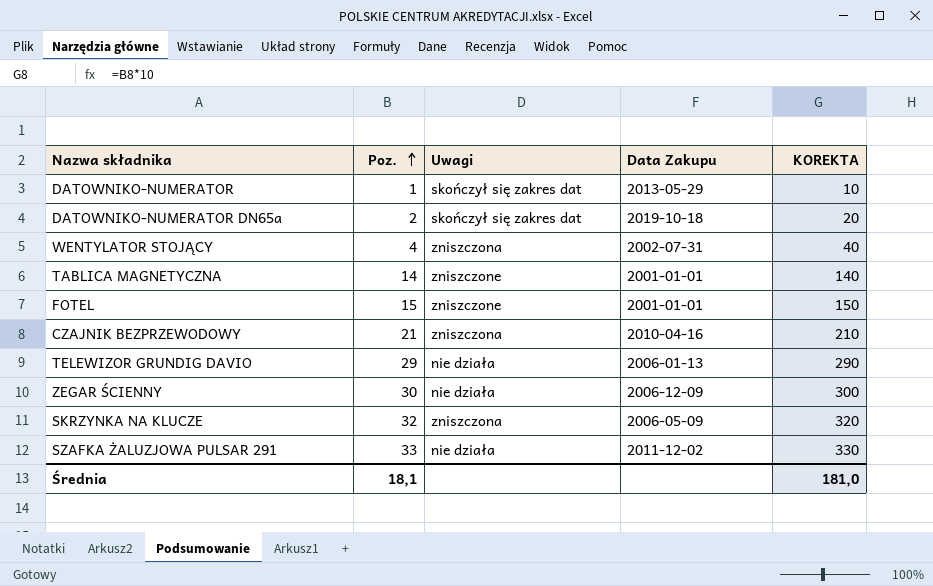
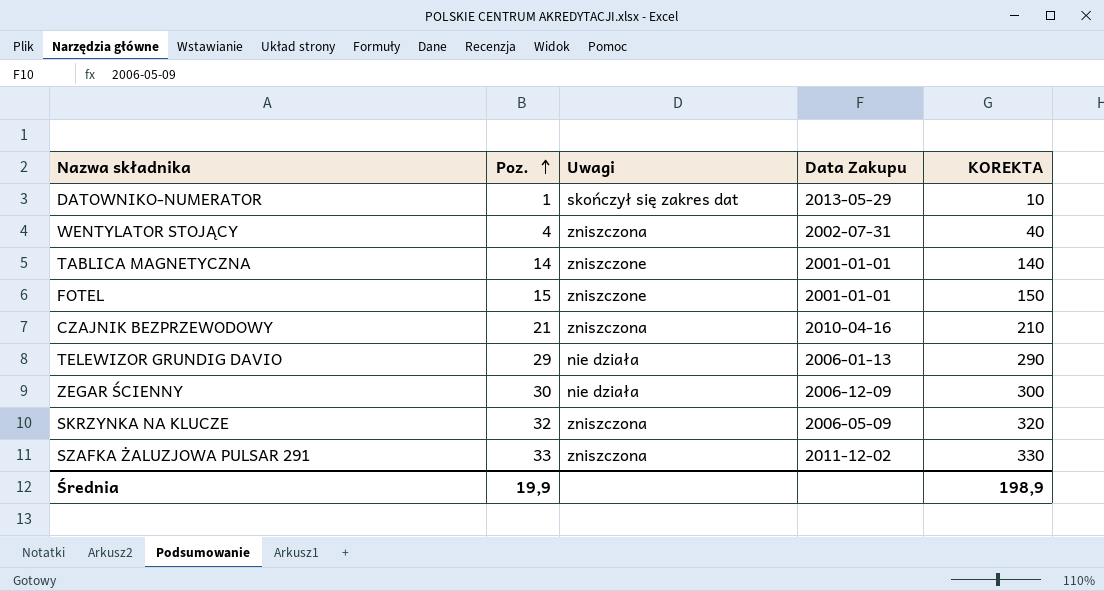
row DATOWNIKO-NUMERATOR DN65a: 2 | skończył się zakres dat | 2019-10-18 | 20 -> none
SZAFKA ŻALUZJOWA PULSAR 291 | Uwagi: nie działa -> zniszczona
Średnia | Poz.: 18,1 -> 19,9
Średnia | KOREKTA: 181,0 -> 198,9

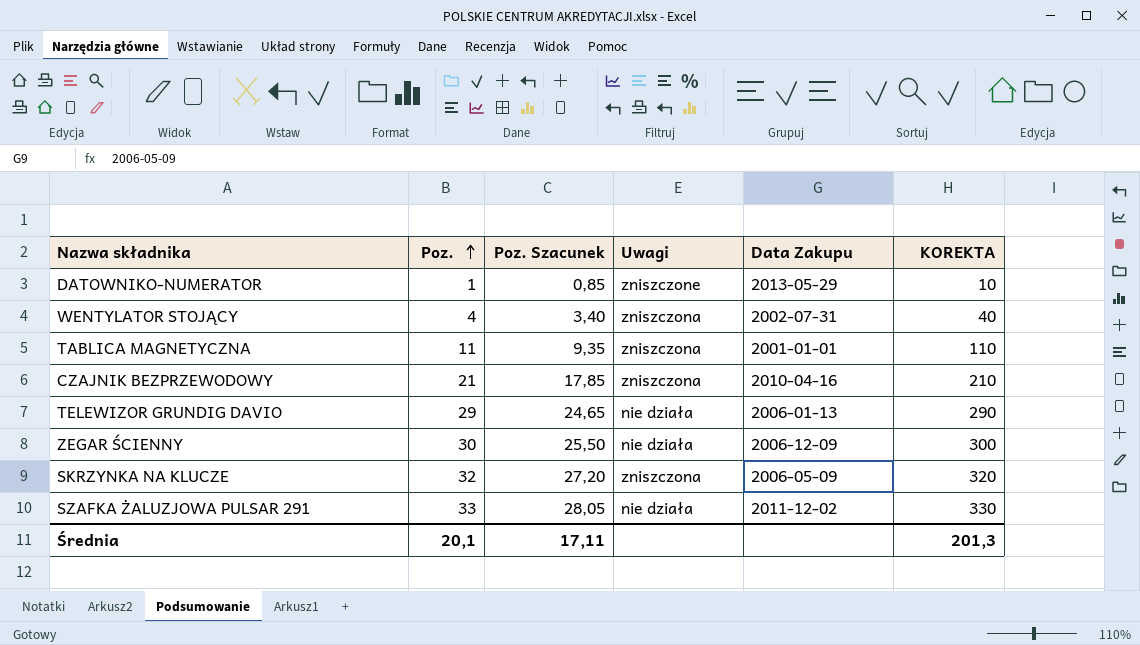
column Poz. Szacunek | formula: none -> [Poz.] * 0,85
row FOTEL: 15 | zniszczone | 2001-01-01 | 150 -> none
DATOWNIKO-NUMERATOR | Uwagi: skończył się zakres dat -> zniszczone
TABLICA MAGNETYCZNA | Poz.: 14 -> 11
TABLICA MAGNETYCZNA | Uwagi: zniszczone -> zniszczona
TABLICA MAGNETYCZNA | KOREKTA: 140 -> 110
SZAFKA ŻALUZJOWA PULSAR 291 | Uwagi: zniszczona -> nie działa
Średnia | Poz.: 19,9 -> 20,1
Średnia | KOREKTA: 198,9 -> 201,3

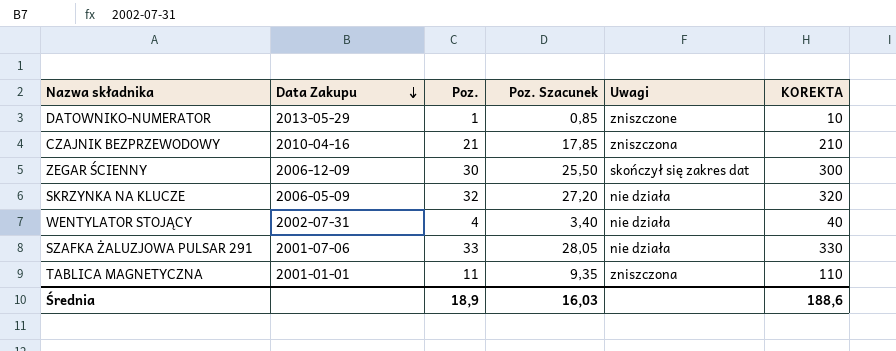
row order: Poz. ascending -> Data Zakupu descending
column Data Zakupu | position: 5 -> 2
row TELEWIZOR GRUNDIG DAVIO: 29 | 24,65 | nie działa | 2006-01-13 | 290 -> none
ZEGAR ŚCIENNY | Uwagi: nie działa -> skończył się zakres dat
SKRZYNKA NA KLUCZE | Uwagi: zniszczona -> nie działa
WENTYLATOR STOJĄCY | Uwagi: zniszczona -> nie działa
SZAFKA ŻALUZJOWA PULSAR 291 | Data Zakupu: 2011-12-02 -> 2001-07-06
Średnia | Poz.: 20,1 -> 18,9
Średnia | Poz. Szacunek: 17,11 -> 16,03
Średnia | KOREKTA: 201,3 -> 188,6

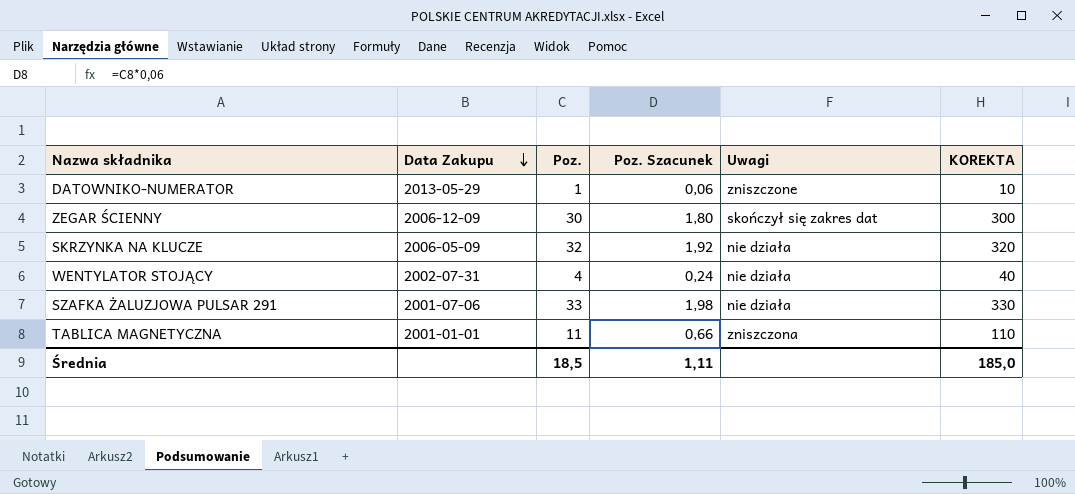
column Poz. Szacunek | formula: [Poz.] * 0,85 -> [Poz.] * 0,06
row CZAJNIK BEZPRZEWODOWY: 2010-04-16 | 21 | 17,85 | zniszczona | 210 -> none
Średnia | Poz.: 18,9 -> 18,5
Średnia | Poz. Szacunek: 16,03 -> 1,11
Średnia | KOREKTA: 188,6 -> 185,0

